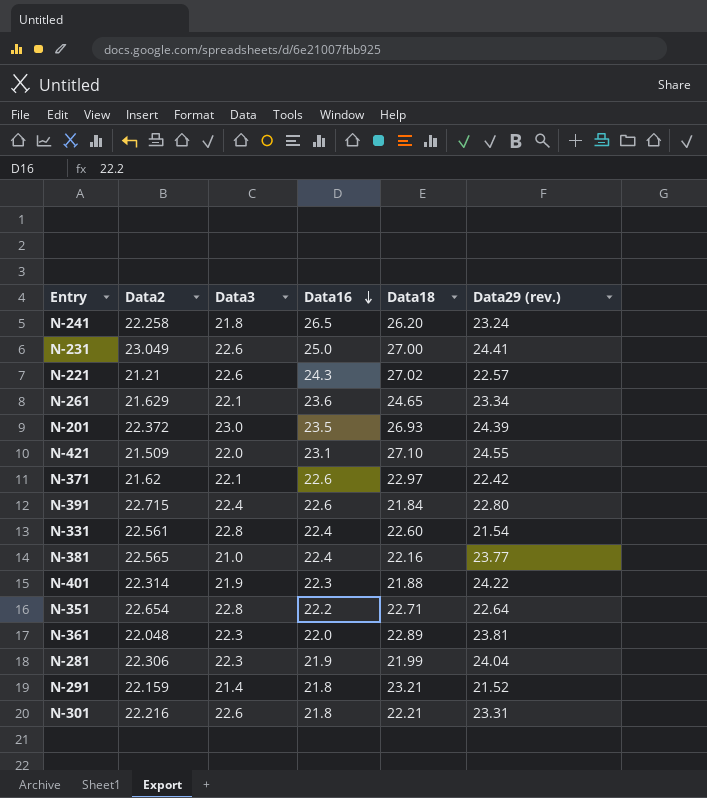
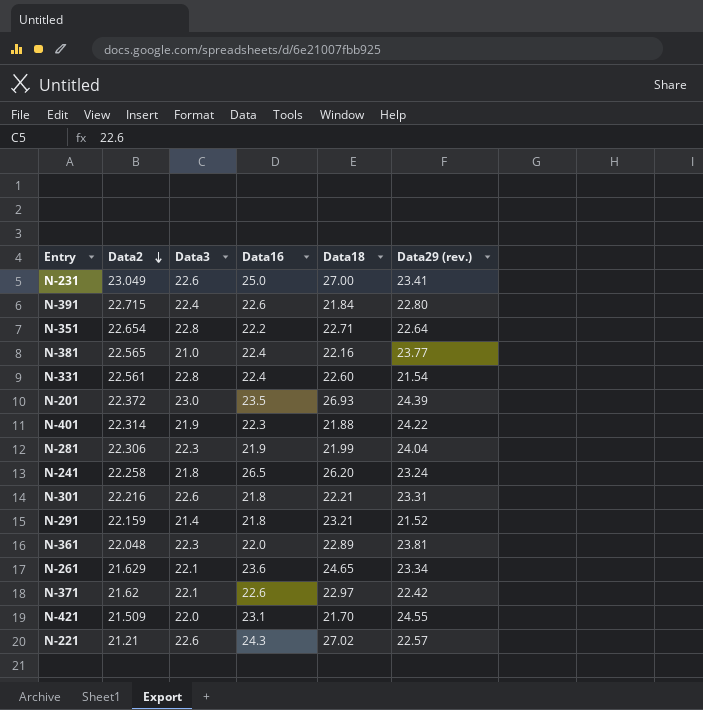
row order: Data16 descending -> Data2 descending
N-231 | Data29 (rev.): 24.41 -> 23.41
N-421 | Data18: 27.10 -> 21.70

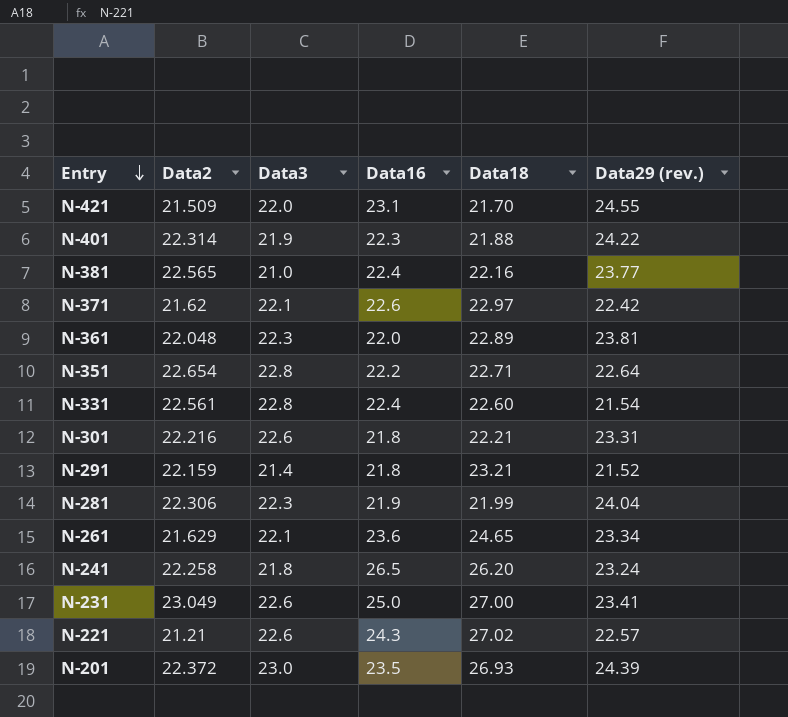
row order: Data2 descending -> Entry descending
row N-391: 22.715 | 22.4 | 22.6 | 21.84 | 22.80 -> none

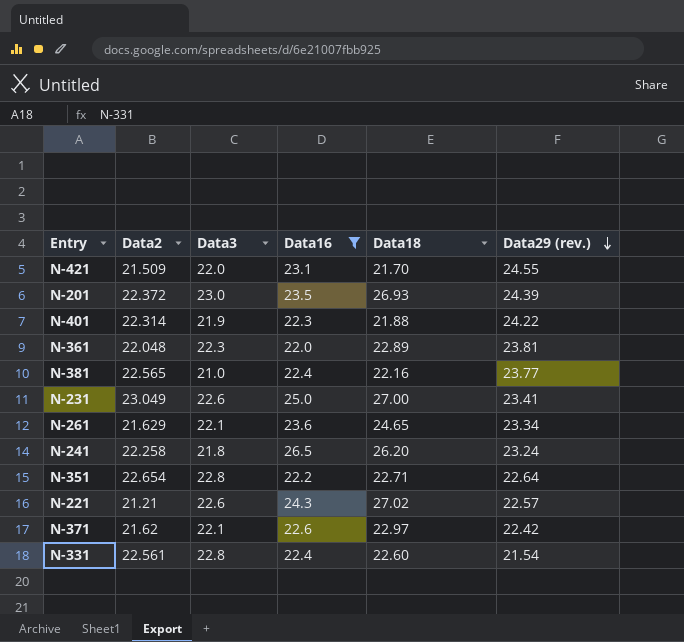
filter: none -> Data16 >= 22.0
row order: Entry descending -> Data29 (rev.) descending

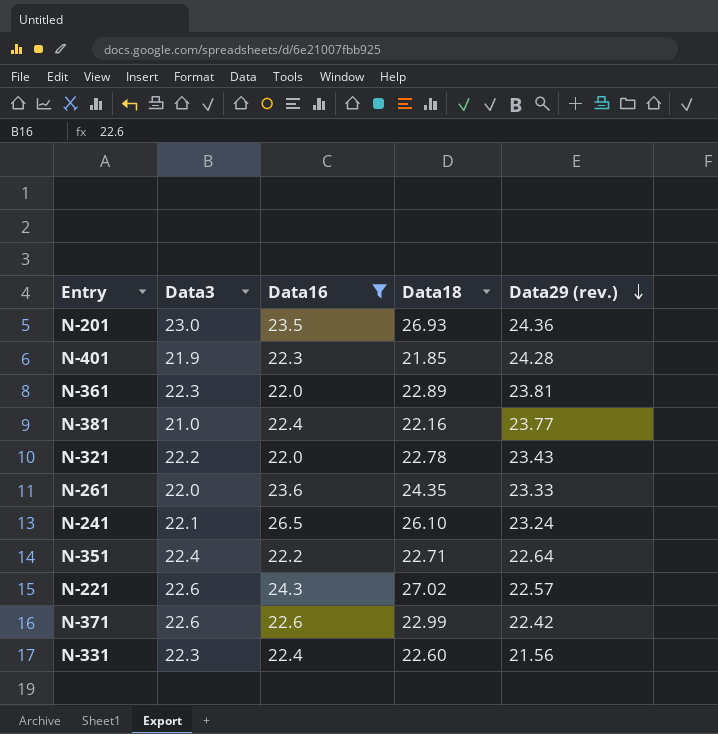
column Data2 | position: 2 -> none
row N-421: 21.509 | 22.0 | 23.1 | 21.70 | 24.55 -> none
row N-231: 23.049 | 22.6 | 25.0 | 27.00 | 23.41 -> none
N-201 | Data29 (rev.): 24.39 -> 24.36
N-401 | Data18: 21.88 -> 21.85
N-401 | Data29 (rev.): 24.22 -> 24.28
row N-321: none -> 22.2 | 22.0 | 22.78 | 23.43
N-261 | Data3: 22.1 -> 22.0
N-261 | Data18: 24.65 -> 24.35
N-261 | Data29 (rev.): 23.34 -> 23.33
N-241 | Data3: 21.8 -> 22.1
N-241 | Data18: 26.20 -> 26.10
N-351 | Data3: 22.8 -> 22.4
N-371 | Data3: 22.1 -> 22.6
N-371 | Data18: 22.97 -> 22.99
N-331 | Data3: 22.8 -> 22.3
N-331 | Data29 (rev.): 21.54 -> 21.56

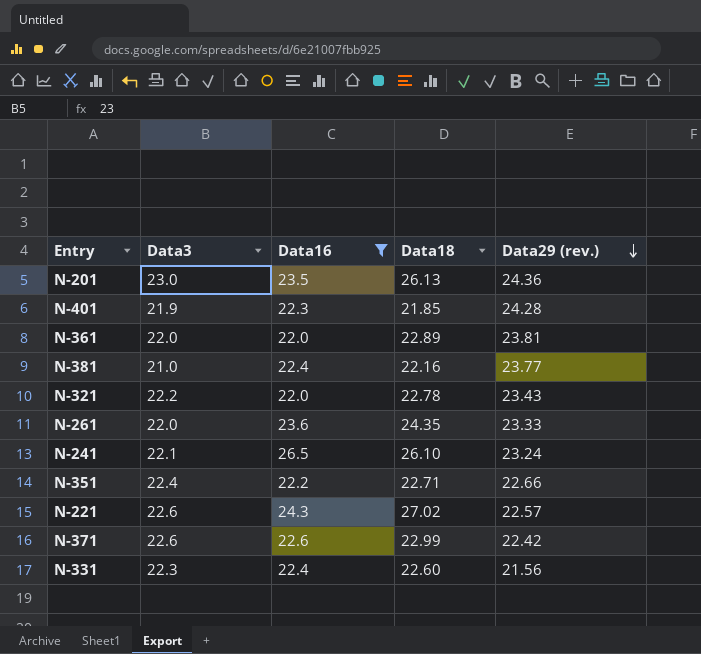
N-201 | Data18: 26.93 -> 26.13
N-361 | Data3: 22.3 -> 22.0
N-351 | Data29 (rev.): 22.64 -> 22.66

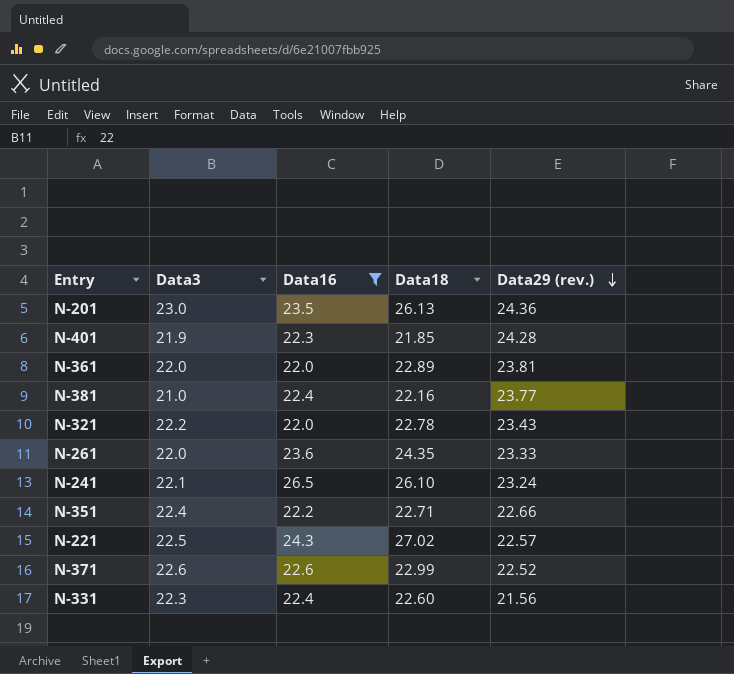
N-221 | Data3: 22.6 -> 22.5
N-371 | Data29 (rev.): 22.42 -> 22.52

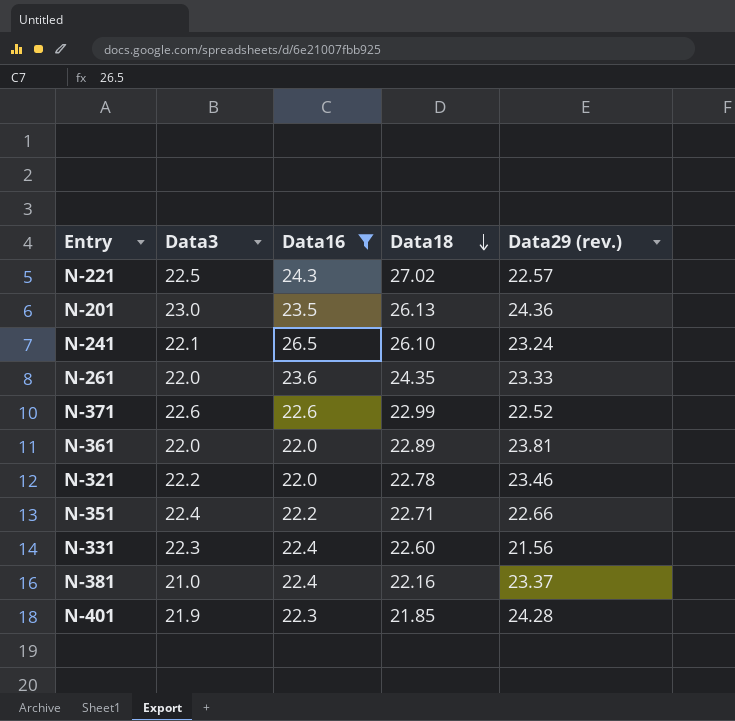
row order: Data29 (rev.) descending -> Data18 descending
N-321 | Data29 (rev.): 23.43 -> 23.46
N-381 | Data29 (rev.): 23.77 -> 23.37

